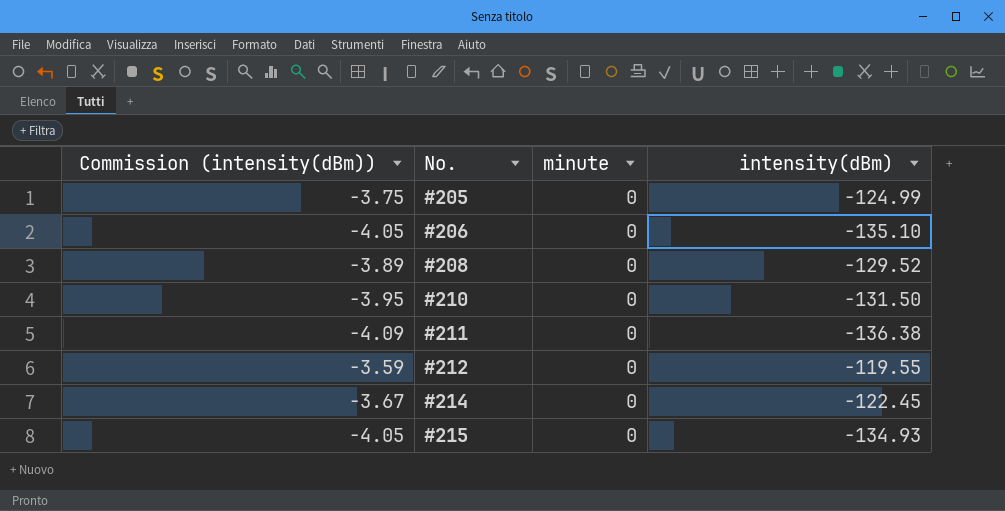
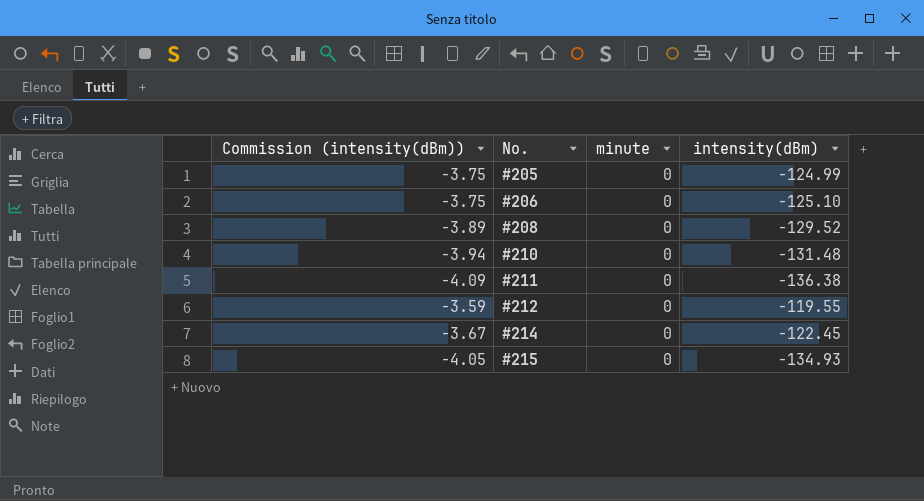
#206 | Commission (intensity(dBm)): -4.05 -> -3.75
#206 | intensity(dBm): -135.10 -> -125.10
#210 | Commission (intensity(dBm)): -3.95 -> -3.94
#210 | intensity(dBm): -131.50 -> -131.48

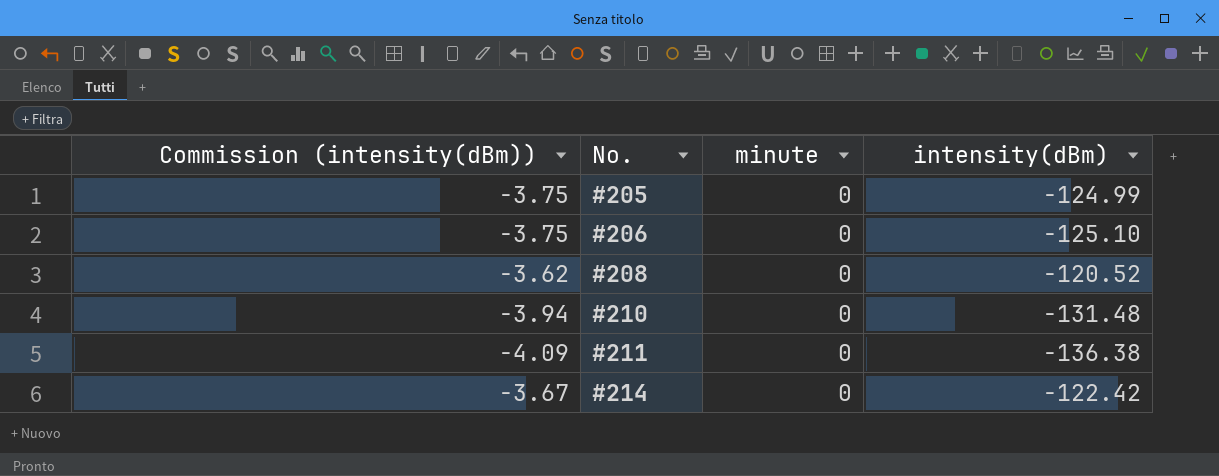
row #212: -3.59 | 0 | -119.55 -> none
row #215: -4.05 | 0 | -134.93 -> none
#208 | Commission (intensity(dBm)): -3.89 -> -3.62
#208 | intensity(dBm): -129.52 -> -120.52
#214 | intensity(dBm): -122.45 -> -122.42

